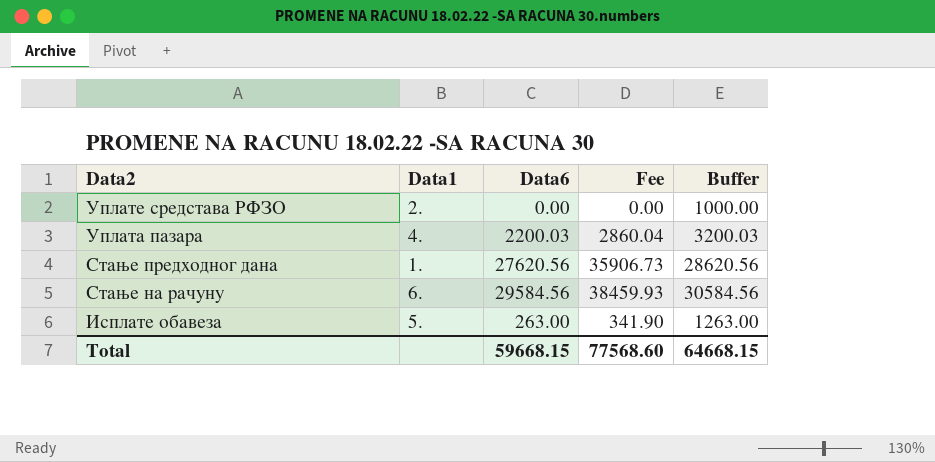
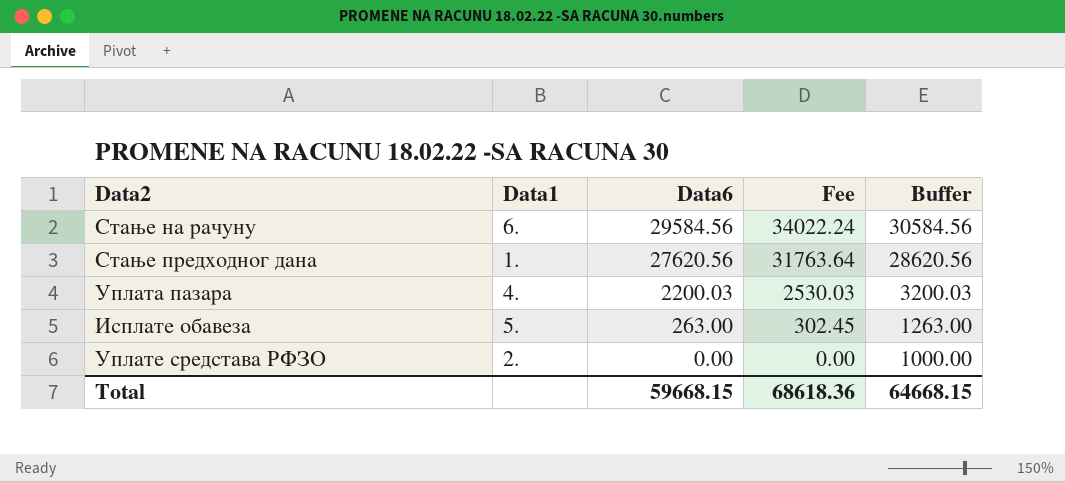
row order: Data2 descending -> Data6 descending
column Fee | formula: [Data6] * 1.3 -> [Data6] * 1.15
Total | Fee: 77568.60 -> 68618.36

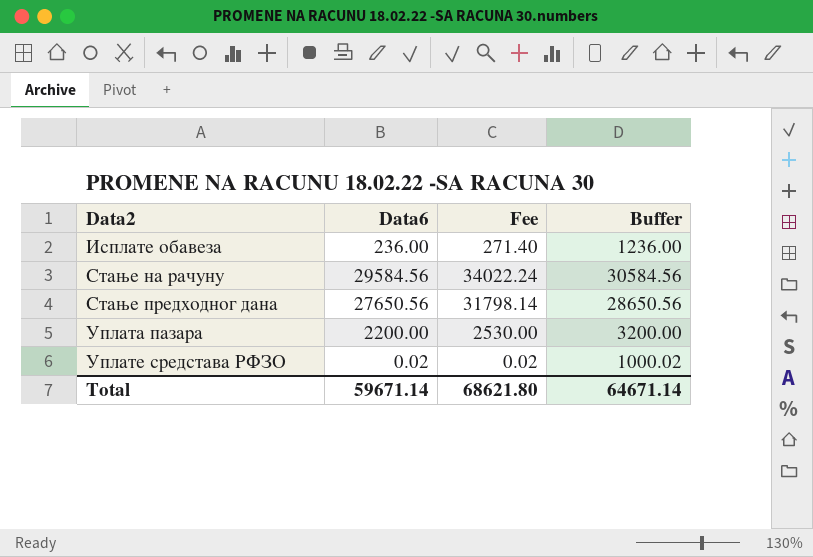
row order: Data6 descending -> Data2 ascending
column Data1 | position: 2 -> none
Исплате обавеза | Data6: 263.00 -> 236.00
Исплате обавеза | Fee: 302.45 -> 271.40
Исплате обавеза | Buffer: 1263.00 -> 1236.00
Стање предходног дана | Data6: 27620.56 -> 27650.56
Стање предходног дана | Fee: 31763.64 -> 31798.14
Стање предходног дана | Buffer: 28620.56 -> 28650.56
Уплата пазара | Data6: 2200.03 -> 2200.00
Уплата пазара | Fee: 2530.03 -> 2530.00
Уплата пазара | Buffer: 3200.03 -> 3200.00
Уплате средстава РФЗО | Data6: 0.00 -> 0.02
Уплате средстава РФЗО | Fee: 0.00 -> 0.02
Уплате средстава РФЗО | Buffer: 1000.00 -> 1000.02
Total | Data6: 59668.15 -> 59671.14
Total | Fee: 68618.36 -> 68621.80
Total | Buffer: 64668.15 -> 64671.14

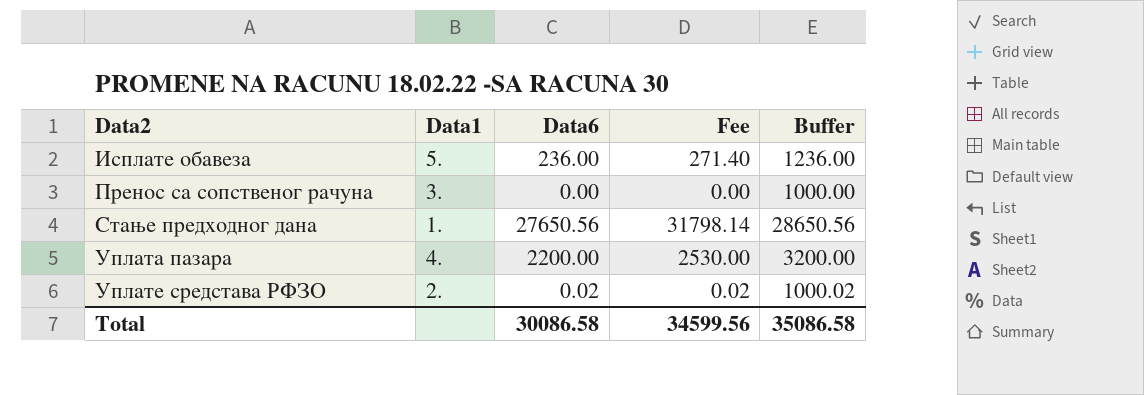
column Data1 | position: none -> 2
row Стање на рачуну: 29584.56 | 34022.24 | 30584.56 -> none
row Пренос са сопственог рачуна: none -> 3. | 0.00 | 0.00 | 1000.00
Total | Data6: 59671.14 -> 30086.58
Total | Fee: 68621.80 -> 34599.56
Total | Buffer: 64671.14 -> 35086.58

